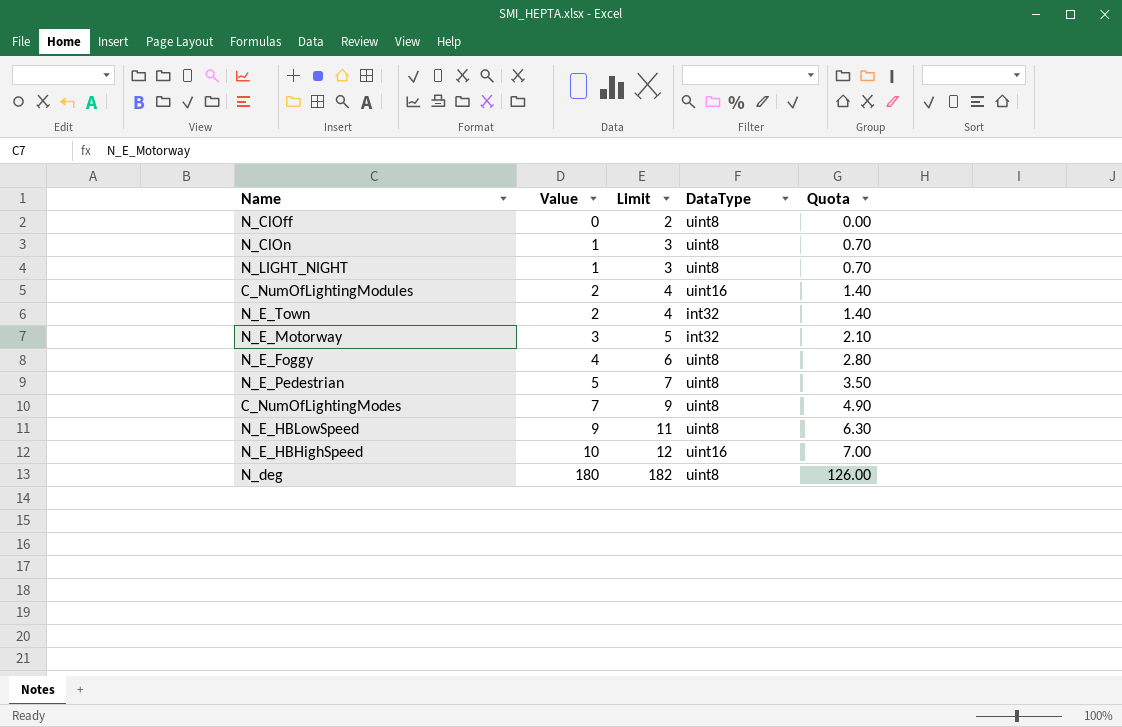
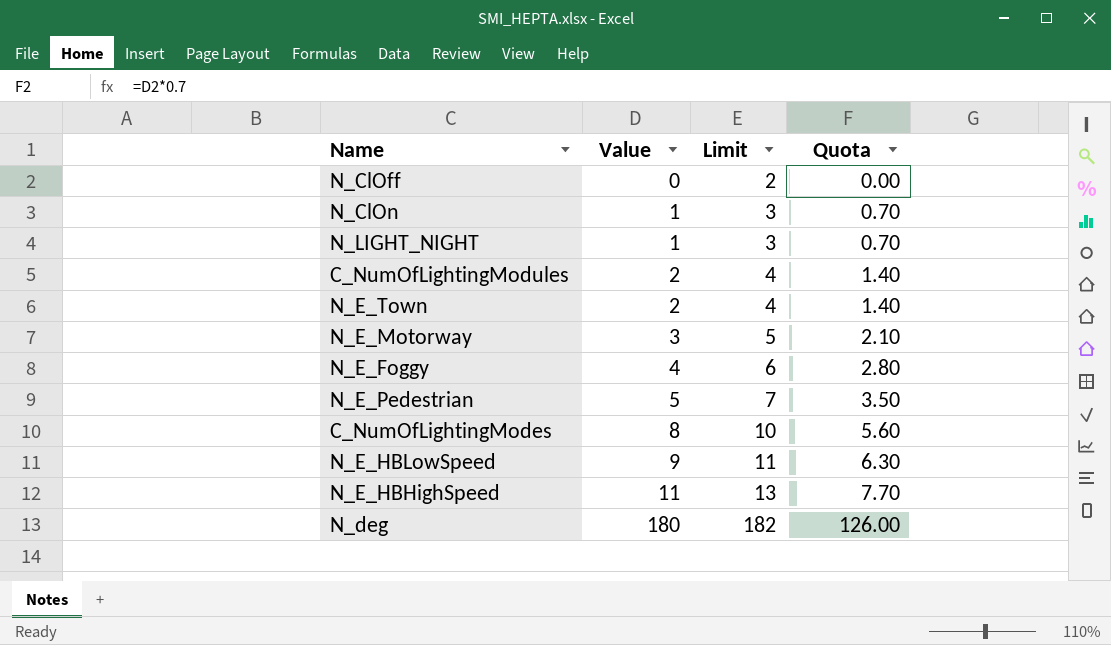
column DataType | position: 4 -> none
C_NumOfLightingModes | Value: 7 -> 8
C_NumOfLightingModes | Limit: 9 -> 10
C_NumOfLightingModes | Quota: 4.90 -> 5.60
N_E_HBHighSpeed | Value: 10 -> 11
N_E_HBHighSpeed | Limit: 12 -> 13
N_E_HBHighSpeed | Quota: 7.00 -> 7.70

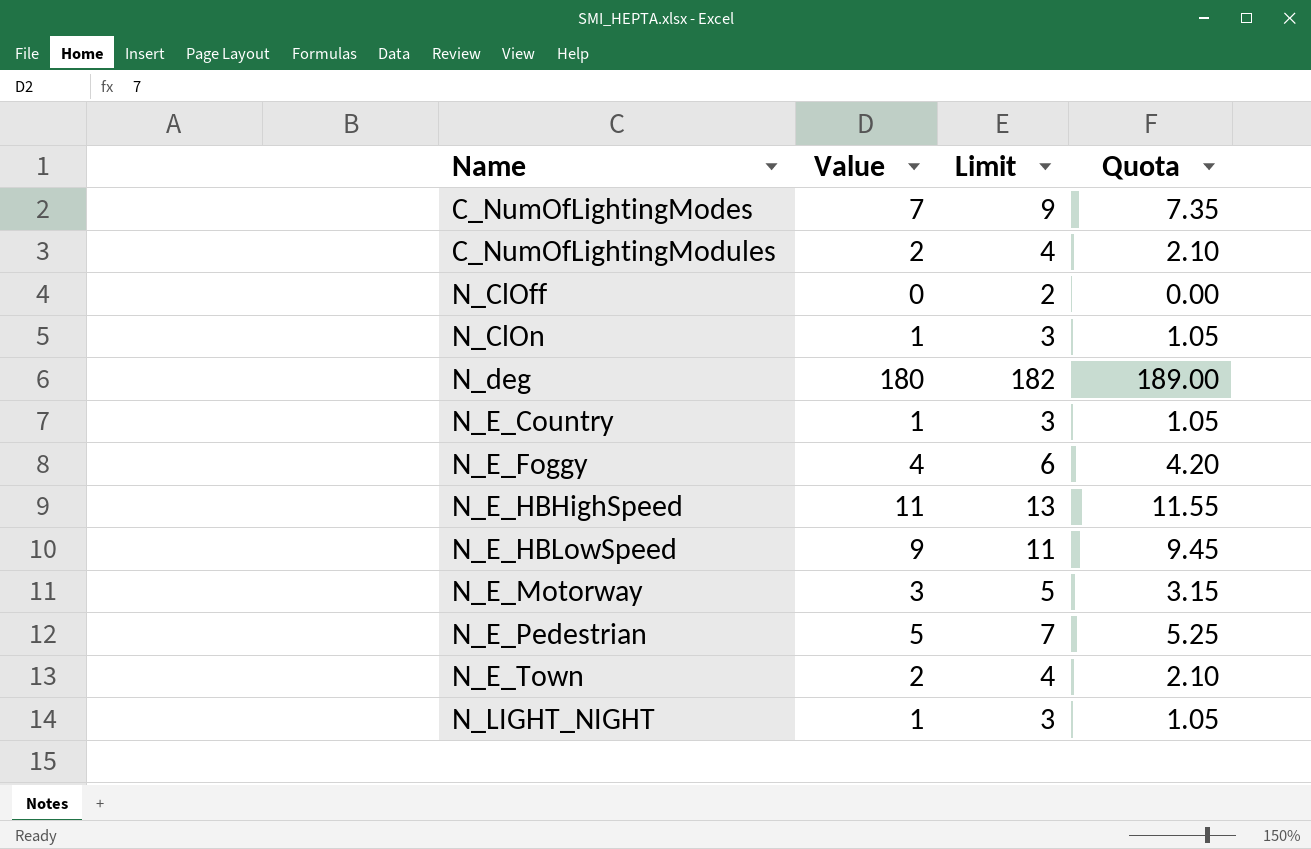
row order: Value ascending -> Name ascending
column Quota | formula: [Value] * 0.7 -> [Value] * 1.05
C_NumOfLightingModes | Value: 8 -> 7
C_NumOfLightingModes | Limit: 10 -> 9
row N_E_Country: none -> 1 | 3 | 1.05

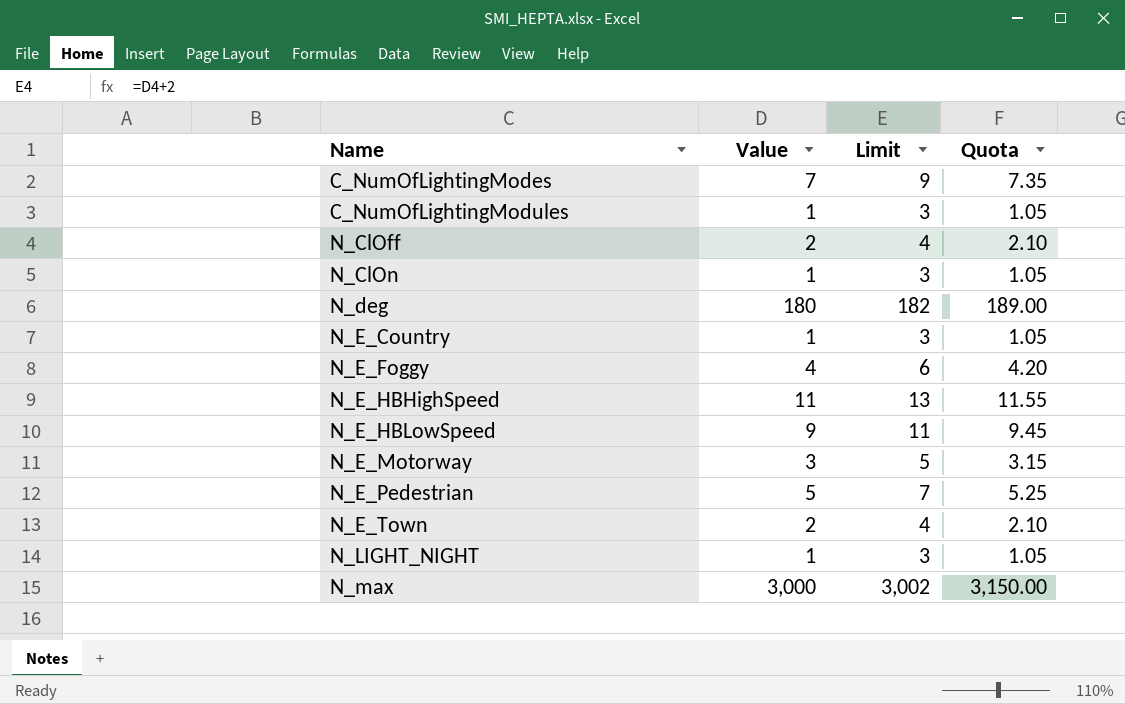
C_NumOfLightingModules | Value: 2 -> 1
C_NumOfLightingModules | Limit: 4 -> 3
C_NumOfLightingModules | Quota: 2.10 -> 1.05
N_ClOff | Value: 0 -> 2
N_ClOff | Limit: 2 -> 4
N_ClOff | Quota: 0.00 -> 2.10
row N_max: none -> 3,000 | 3,002 | 3,150.00

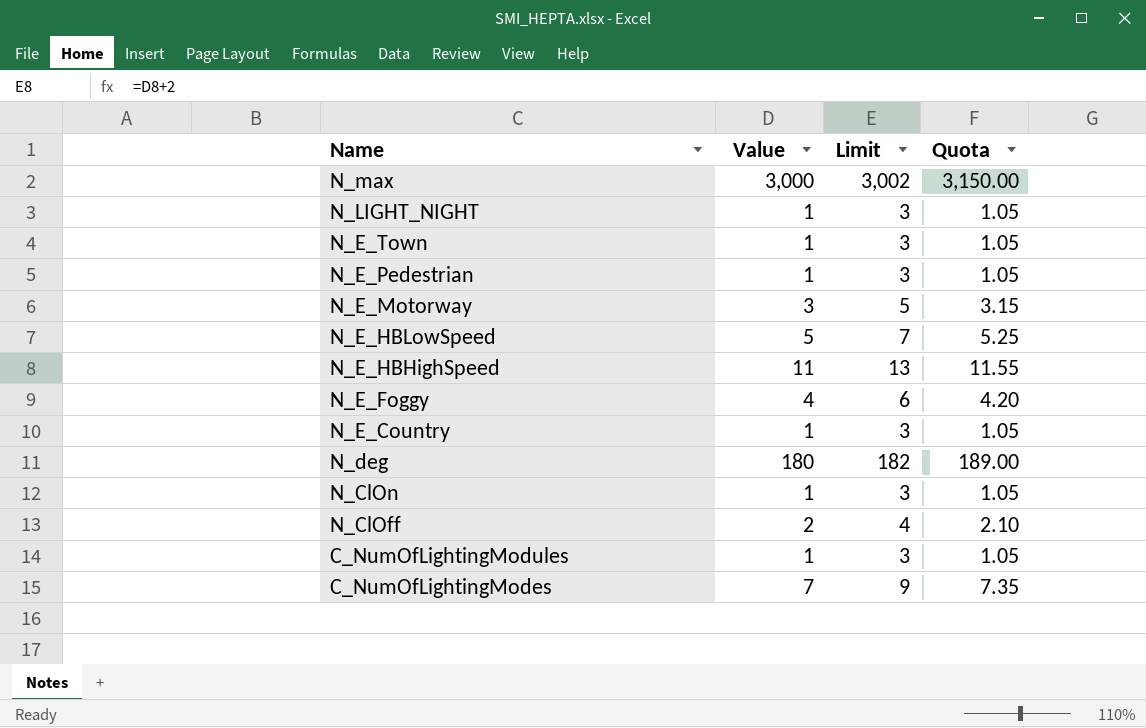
row order: Name ascending -> Name descending
N_E_Town | Value: 2 -> 1
N_E_Town | Limit: 4 -> 3
N_E_Town | Quota: 2.10 -> 1.05
N_E_Pedestrian | Value: 5 -> 1
N_E_Pedestrian | Limit: 7 -> 3
N_E_Pedestrian | Quota: 5.25 -> 1.05
N_E_HBLowSpeed | Value: 9 -> 5
N_E_HBLowSpeed | Limit: 11 -> 7
N_E_HBLowSpeed | Quota: 9.45 -> 5.25

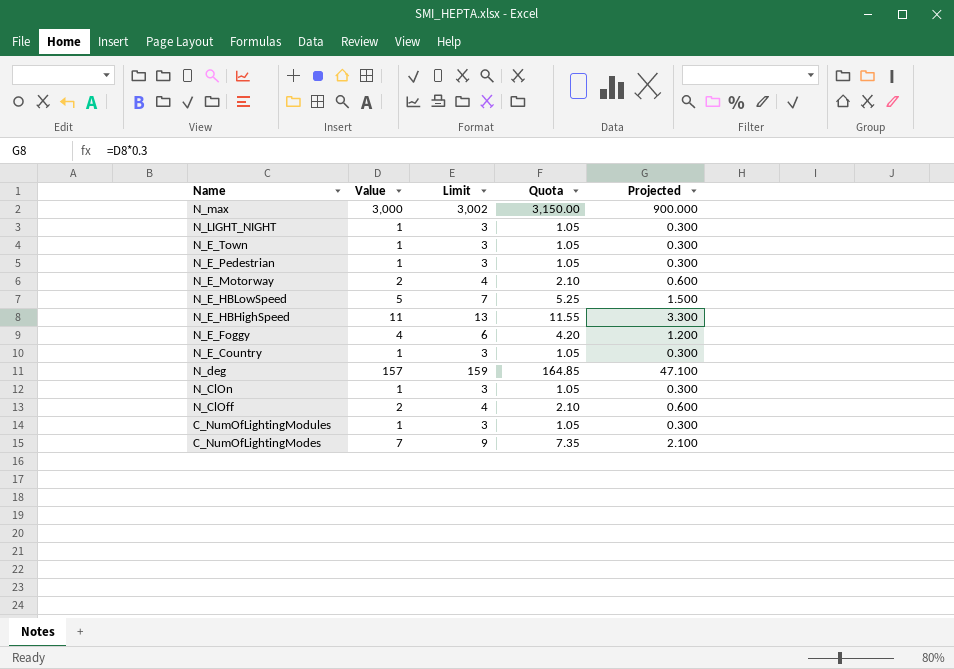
column Projected | formula: none -> [Value] * 0.3
N_E_Motorway | Value: 3 -> 2
N_E_Motorway | Limit: 5 -> 4
N_E_Motorway | Quota: 3.15 -> 2.10
N_deg | Value: 180 -> 157
N_deg | Limit: 182 -> 159
N_deg | Quota: 189.00 -> 164.85

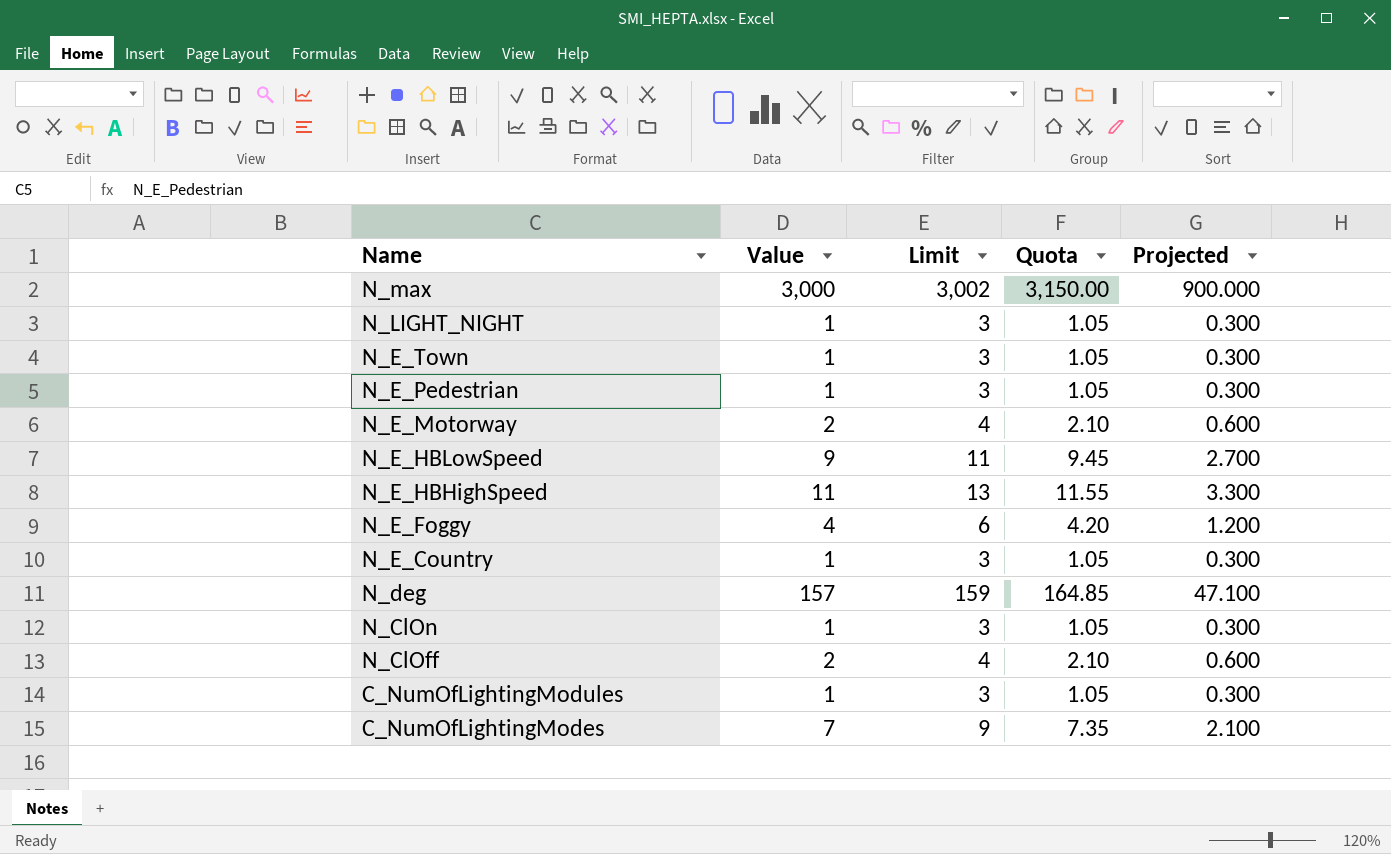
N_E_HBLowSpeed | Value: 5 -> 9
N_E_HBLowSpeed | Limit: 7 -> 11
N_E_HBLowSpeed | Quota: 5.25 -> 9.45
N_E_HBLowSpeed | Projected: 1.500 -> 2.700

